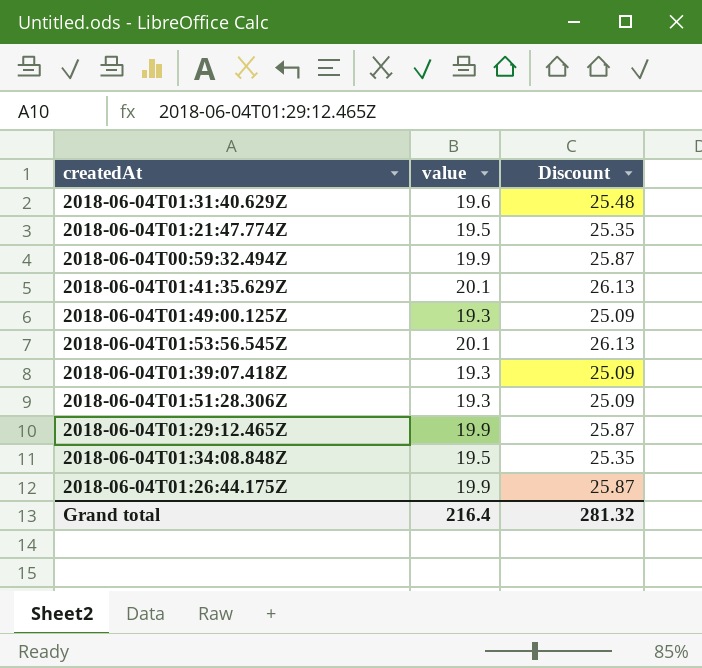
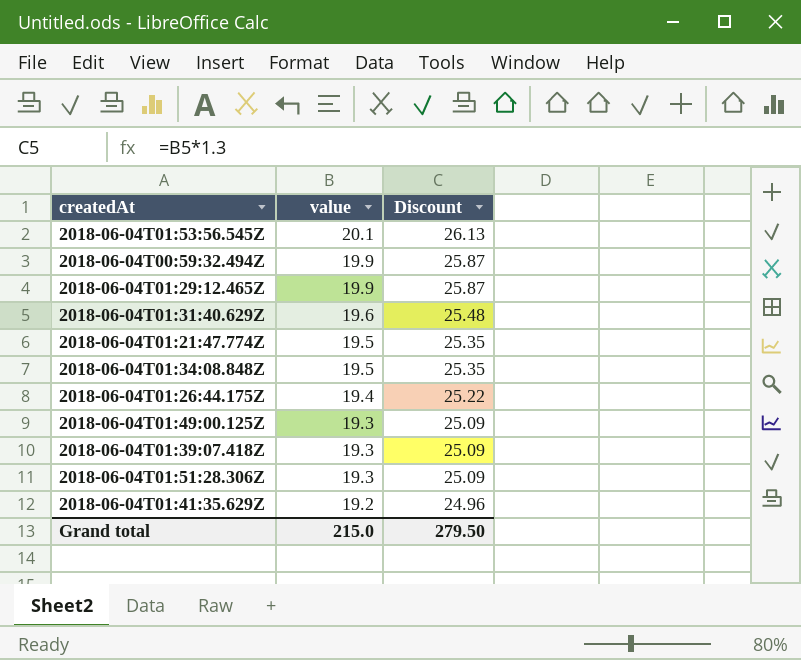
row order: none -> value descending
2018-06-04T01:26:44.175Z | value: 19.9 -> 19.4
2018-06-04T01:26:44.175Z | Discount: 25.87 -> 25.22
2018-06-04T01:41:35.629Z | value: 20.1 -> 19.2
2018-06-04T01:41:35.629Z | Discount: 26.13 -> 24.96
Grand total | value: 216.4 -> 215.0
Grand total | Discount: 281.32 -> 279.50

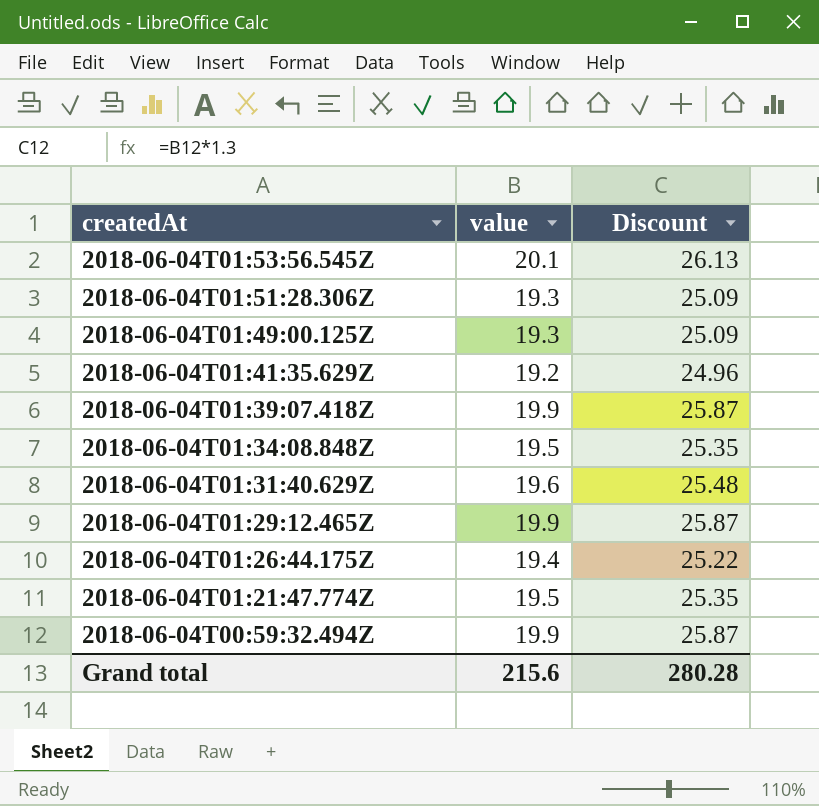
row order: value descending -> createdAt descending
2018-06-04T01:39:07.418Z | value: 19.3 -> 19.9
2018-06-04T01:39:07.418Z | Discount: 25.09 -> 25.87
Grand total | value: 215.0 -> 215.6
Grand total | Discount: 279.50 -> 280.28

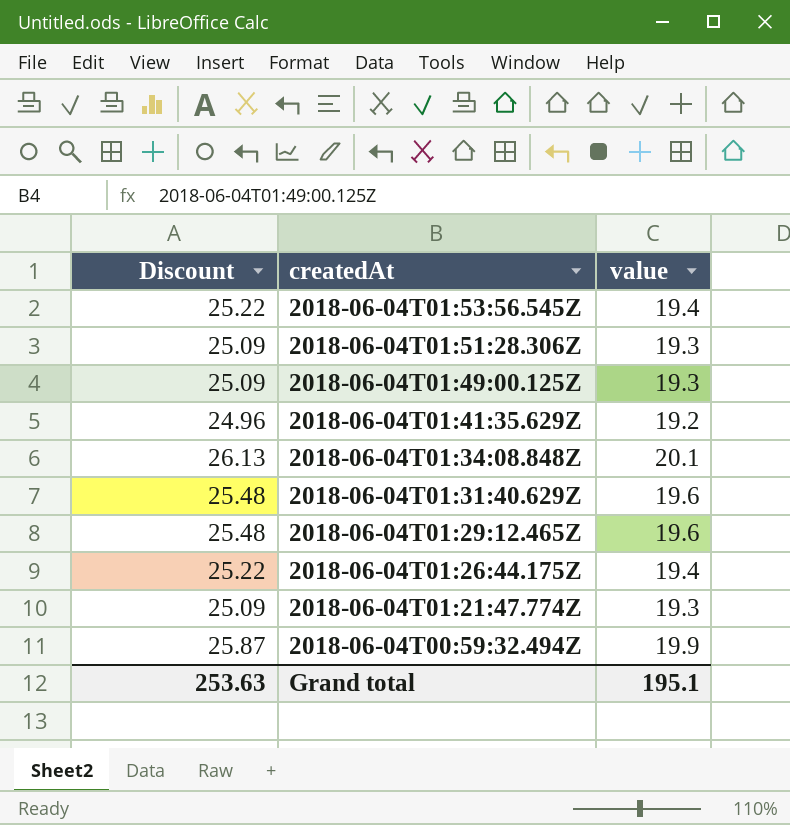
column Discount | position: 3 -> 1
row 2018-06-04T01:39:07.418Z: 19.9 | 25.87 -> none
2018-06-04T01:53:56.545Z | Discount: 26.13 -> 25.22
2018-06-04T01:53:56.545Z | value: 20.1 -> 19.4
2018-06-04T01:34:08.848Z | Discount: 25.35 -> 26.13
2018-06-04T01:34:08.848Z | value: 19.5 -> 20.1
2018-06-04T01:29:12.465Z | Discount: 25.87 -> 25.48
2018-06-04T01:29:12.465Z | value: 19.9 -> 19.6
2018-06-04T01:21:47.774Z | Discount: 25.35 -> 25.09
2018-06-04T01:21:47.774Z | value: 19.5 -> 19.3
Grand total | Discount: 280.28 -> 253.63
Grand total | value: 215.6 -> 195.1

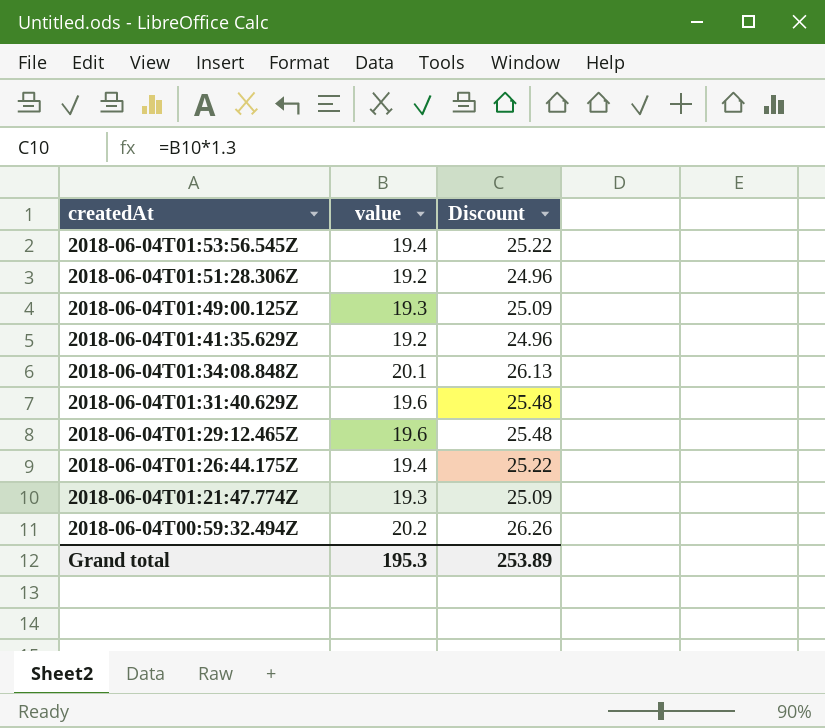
column Discount | position: 1 -> 3
2018-06-04T01:51:28.306Z | value: 19.3 -> 19.2
2018-06-04T01:51:28.306Z | Discount: 25.09 -> 24.96
2018-06-04T00:59:32.494Z | value: 19.9 -> 20.2
2018-06-04T00:59:32.494Z | Discount: 25.87 -> 26.26
Grand total | value: 195.1 -> 195.3
Grand total | Discount: 253.63 -> 253.89

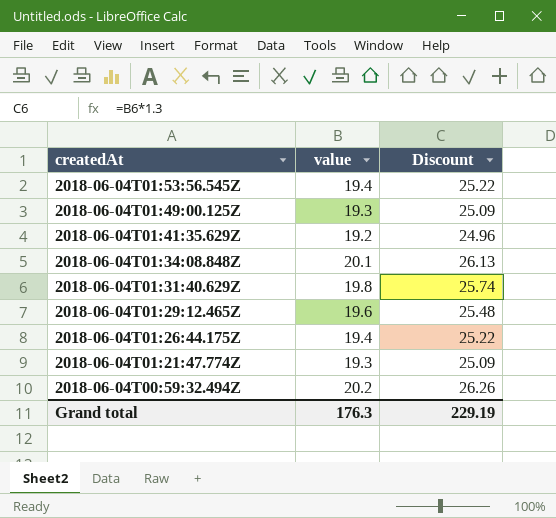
row 2018-06-04T01:51:28.306Z: 19.2 | 24.96 -> none
2018-06-04T01:31:40.629Z | value: 19.6 -> 19.8
2018-06-04T01:31:40.629Z | Discount: 25.48 -> 25.74
Grand total | value: 195.3 -> 176.3
Grand total | Discount: 253.89 -> 229.19

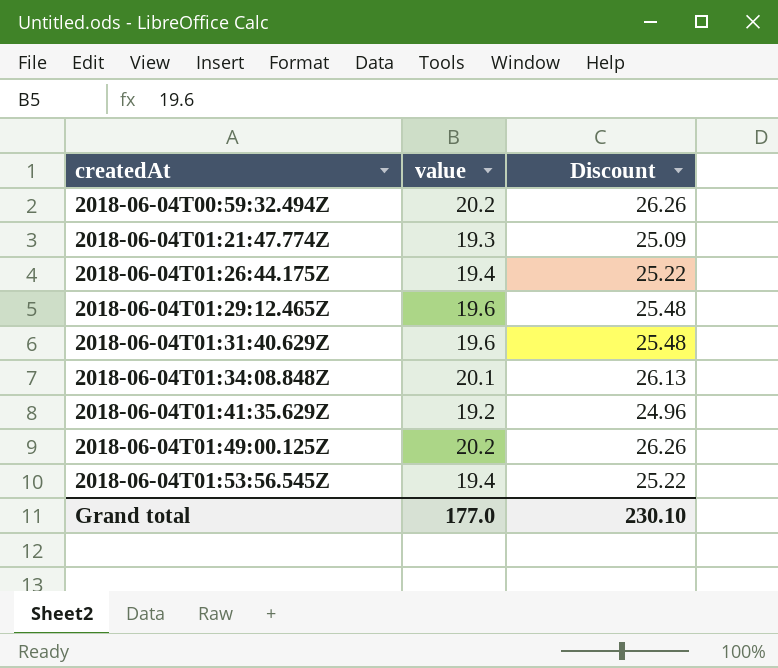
row order: createdAt descending -> createdAt ascending
2018-06-04T01:31:40.629Z | value: 19.8 -> 19.6
2018-06-04T01:31:40.629Z | Discount: 25.74 -> 25.48
2018-06-04T01:49:00.125Z | value: 19.3 -> 20.2
2018-06-04T01:49:00.125Z | Discount: 25.09 -> 26.26
Grand total | value: 176.3 -> 177.0
Grand total | Discount: 229.19 -> 230.10

